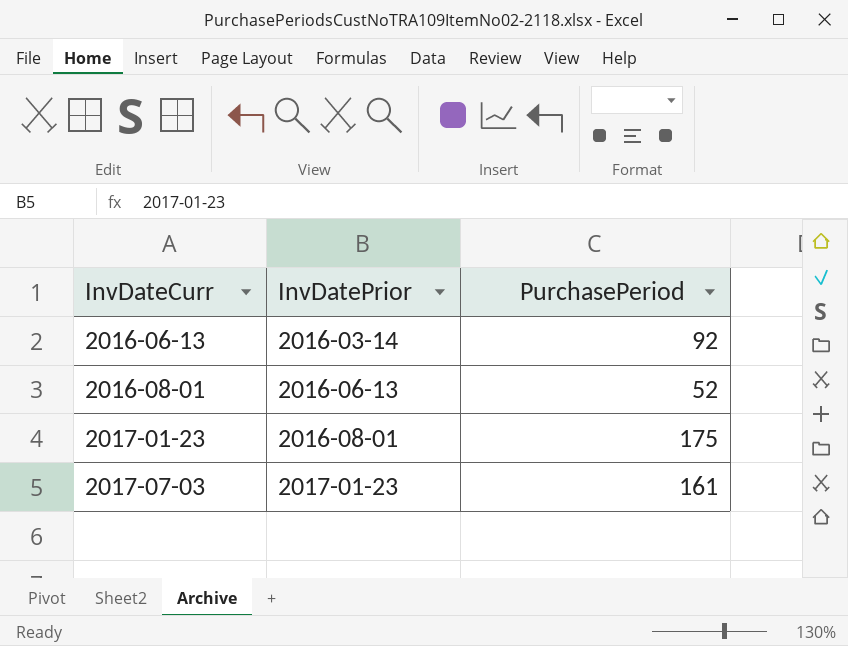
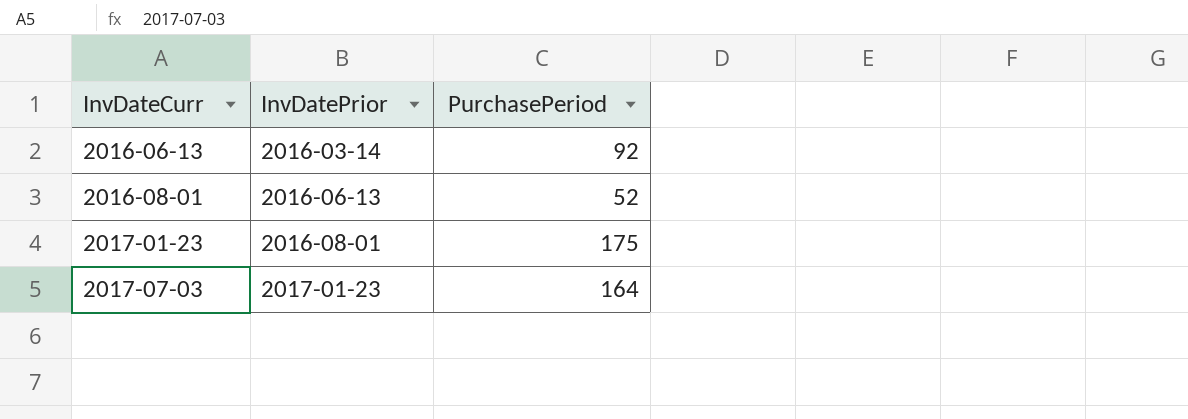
2017-07-03 | PurchasePeriod: 161 -> 164

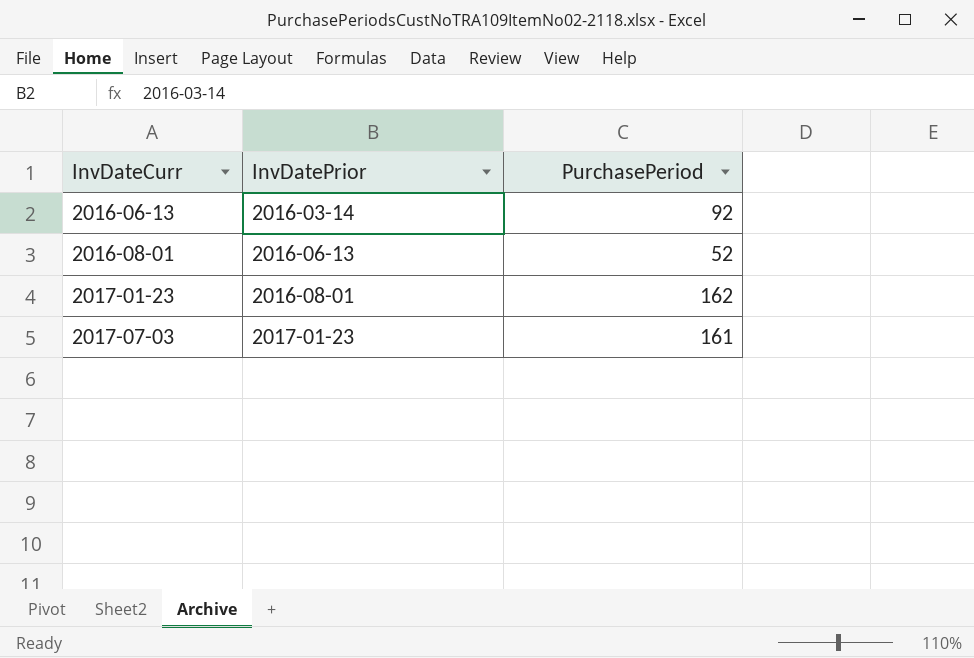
2017-01-23 | PurchasePeriod: 175 -> 162
2017-07-03 | PurchasePeriod: 164 -> 161

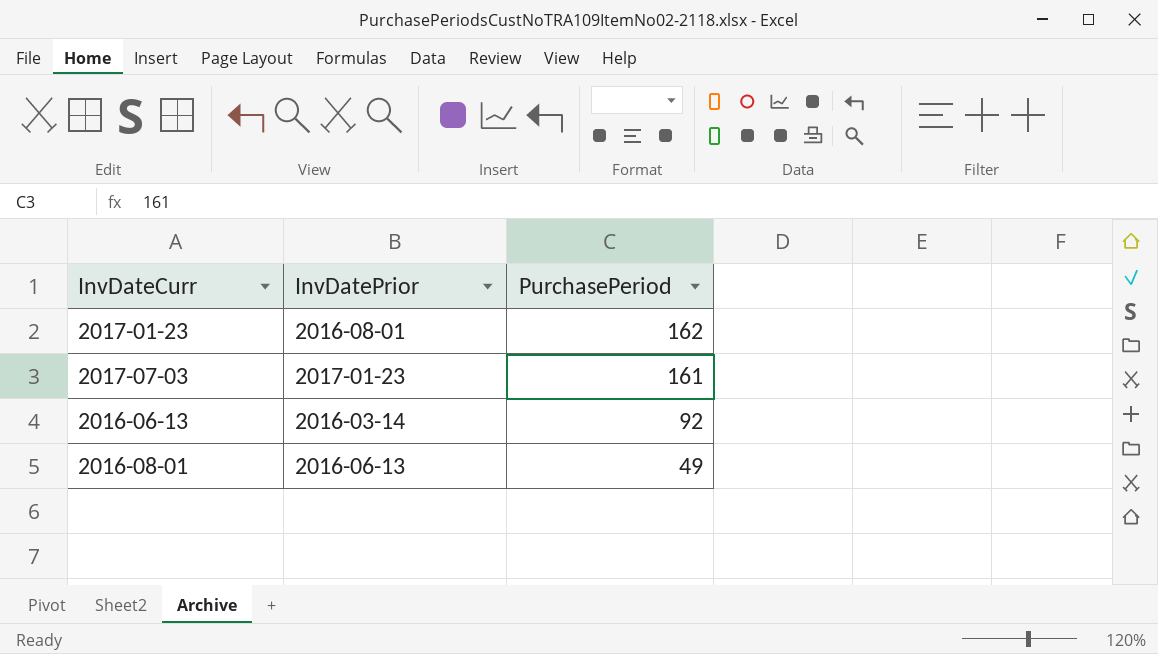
row order: InvDateCurr ascending -> PurchasePeriod descending
2016-08-01 | PurchasePeriod: 52 -> 49

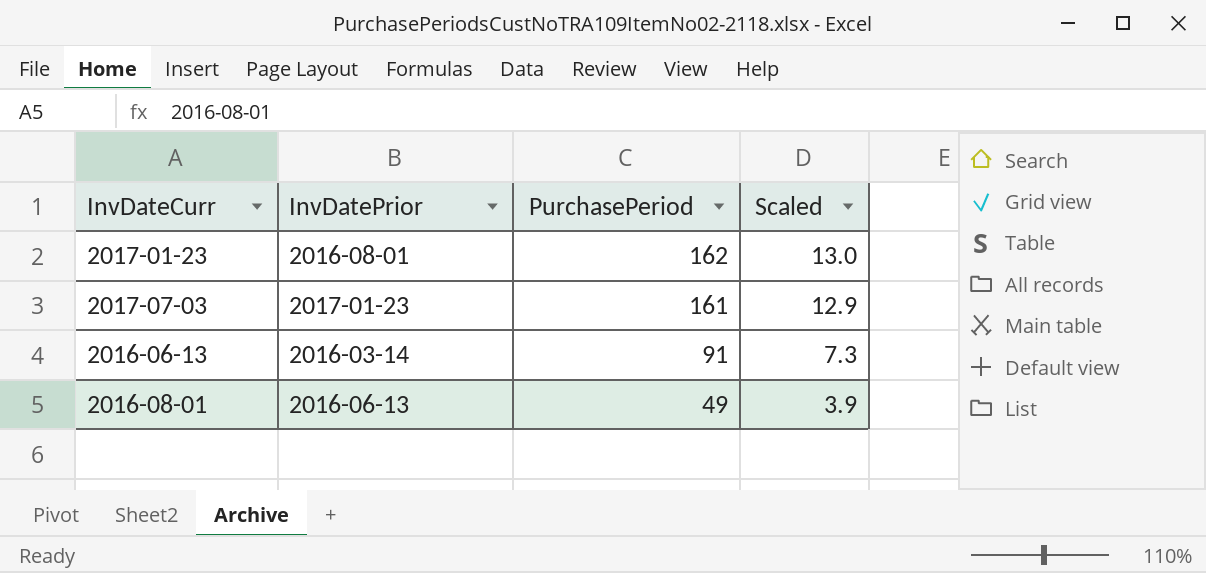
column Scaled | formula: none -> [PurchasePeriod] * 0.08
2016-06-13 | PurchasePeriod: 92 -> 91

